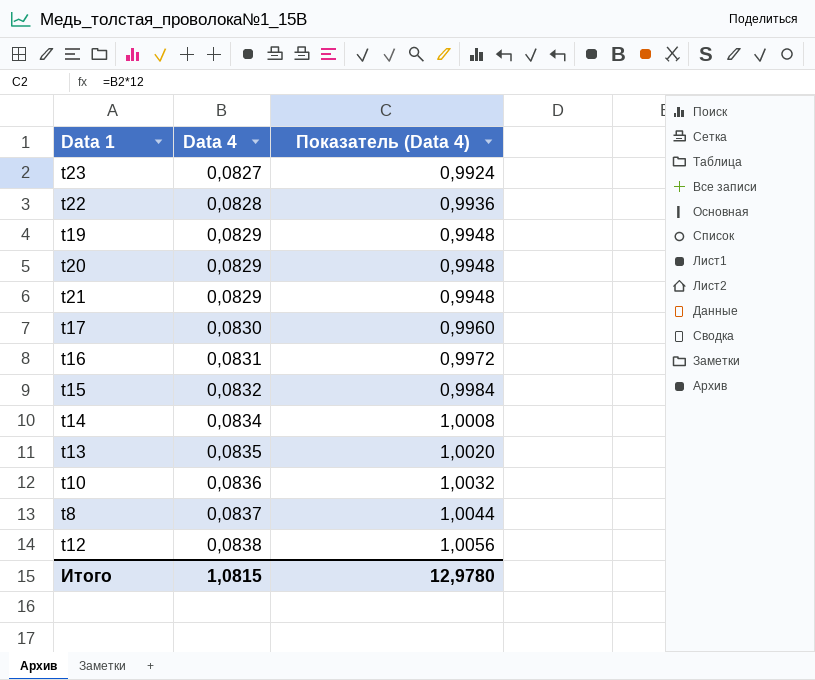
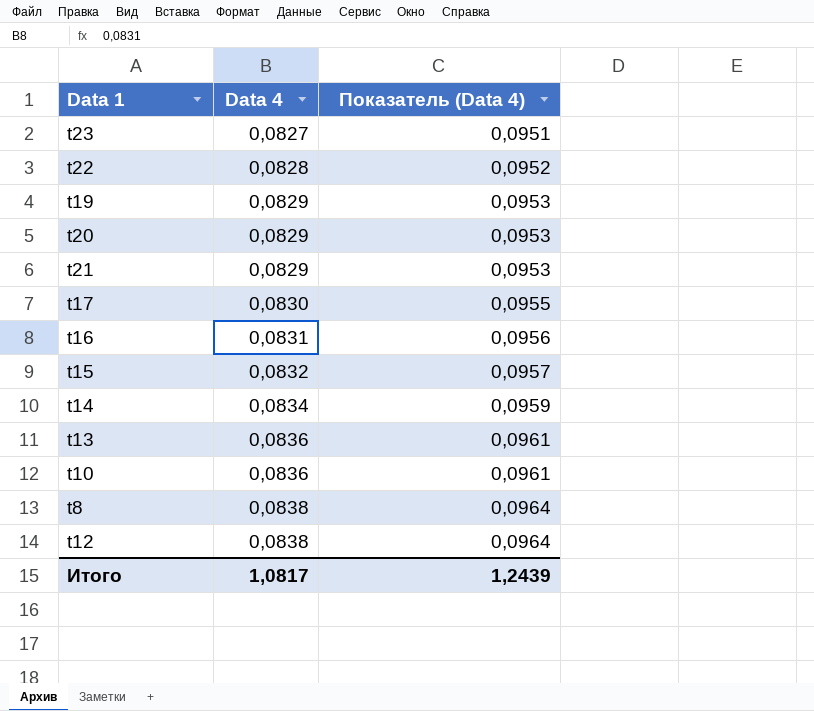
column Показатель (Data 4) | formula: [Data 4] * 12 -> [Data 4] * 1,15
t13 | Data 4: 0,0835 -> 0,0836
t8 | Data 4: 0,0837 -> 0,0838
Итого | Data 4: 1,0815 -> 1,0817
Итого | Показатель (Data 4): 12,9780 -> 1,2439

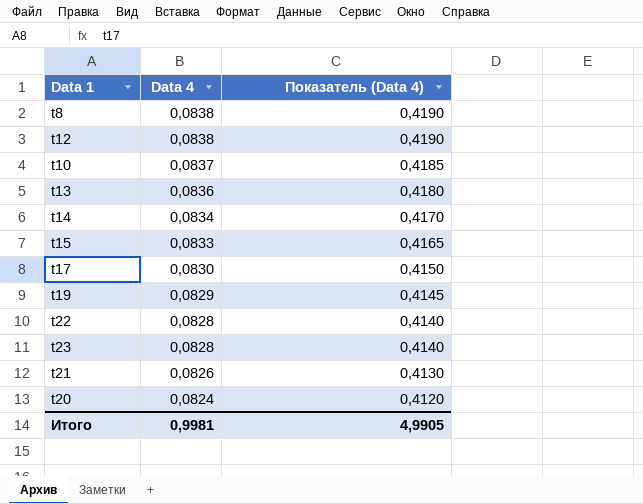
row order: Data 4 ascending -> Data 4 descending
column Показатель (Data 4) | formula: [Data 4] * 1,15 -> [Data 4] * 5
row t16: 0,0831 | 0,0956 -> none
t10 | Data 4: 0,0836 -> 0,0837
t15 | Data 4: 0,0832 -> 0,0833
t23 | Data 4: 0,0827 -> 0,0828
t21 | Data 4: 0,0829 -> 0,0826
t20 | Data 4: 0,0829 -> 0,0824
Итого | Data 4: 1,0817 -> 0,9981
Итого | Показатель (Data 4): 1,2439 -> 4,9905

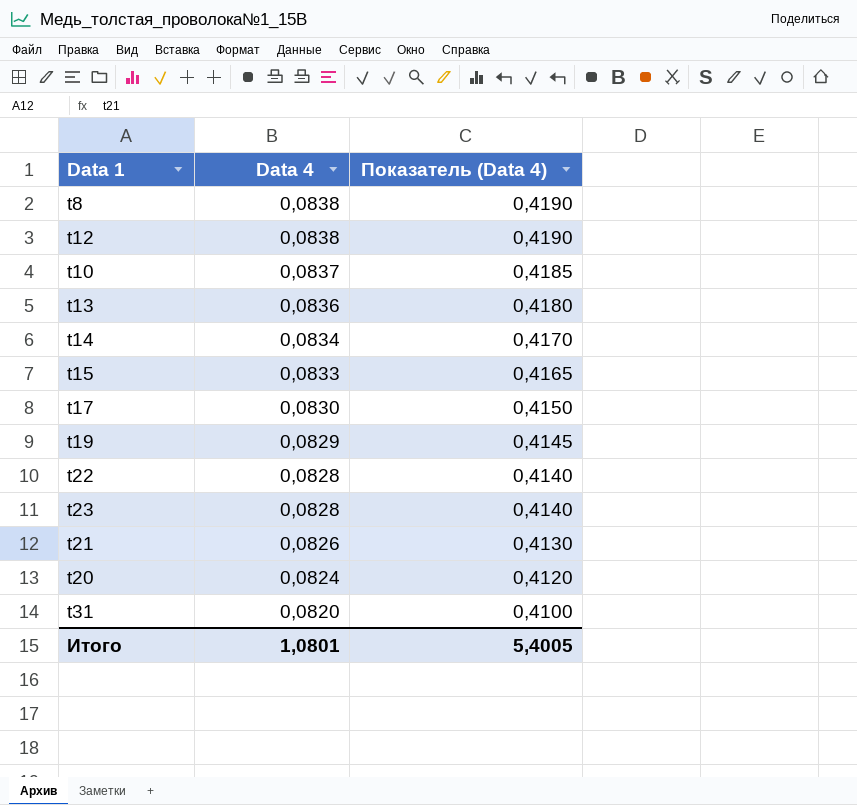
row t31: none -> 0,0820 | 0,4100
Итого | Data 4: 0,9981 -> 1,0801
Итого | Показатель (Data 4): 4,9905 -> 5,4005

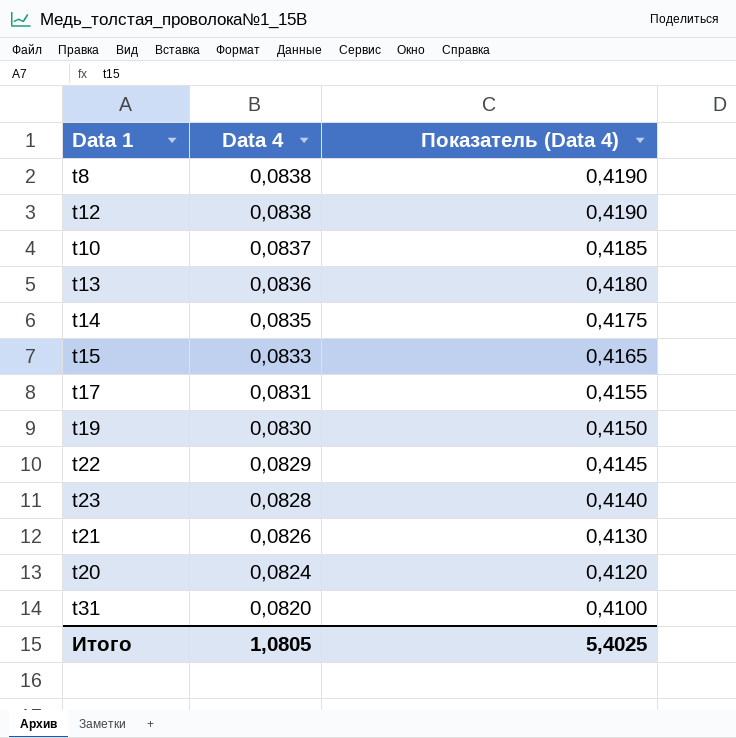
t14 | Data 4: 0,0834 -> 0,0835
t14 | Показатель (Data 4): 0,4170 -> 0,4175
t17 | Data 4: 0,0830 -> 0,0831
t17 | Показатель (Data 4): 0,4150 -> 0,4155
t19 | Data 4: 0,0829 -> 0,0830
t19 | Показатель (Data 4): 0,4145 -> 0,4150
t22 | Data 4: 0,0828 -> 0,0829
t22 | Показатель (Data 4): 0,4140 -> 0,4145
Итого | Data 4: 1,0801 -> 1,0805
Итого | Показатель (Data 4): 5,4005 -> 5,4025

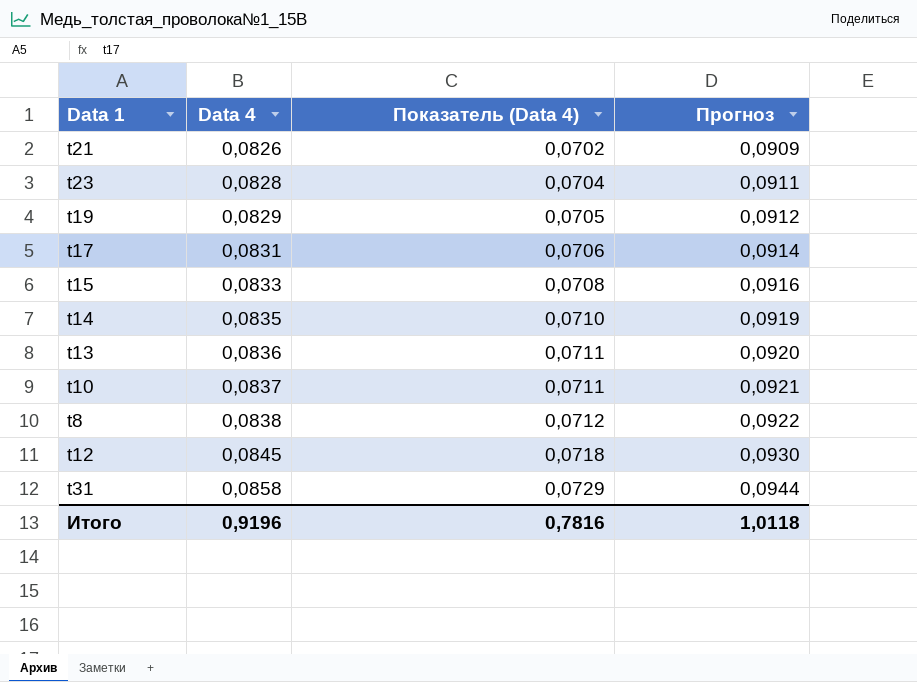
row order: Data 4 descending -> Data 4 ascending
column Показатель (Data 4) | formula: [Data 4] * 5 -> [Data 4] * 0,85
column Прогноз | formula: none -> [Data 4] * 1,1
row t22: 0,0829 | 0,4145 -> none
row t20: 0,0824 | 0,4120 -> none
t19 | Data 4: 0,0830 -> 0,0829
t12 | Data 4: 0,0838 -> 0,0845
t31 | Data 4: 0,0820 -> 0,0858
Итого | Data 4: 1,0805 -> 0,9196
Итого | Показатель (Data 4): 5,4025 -> 0,7816

